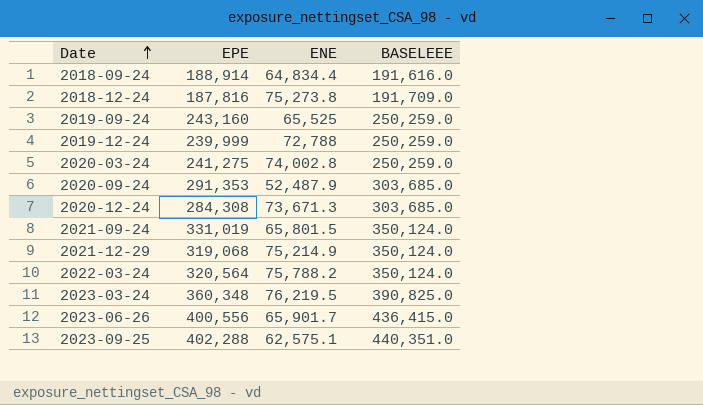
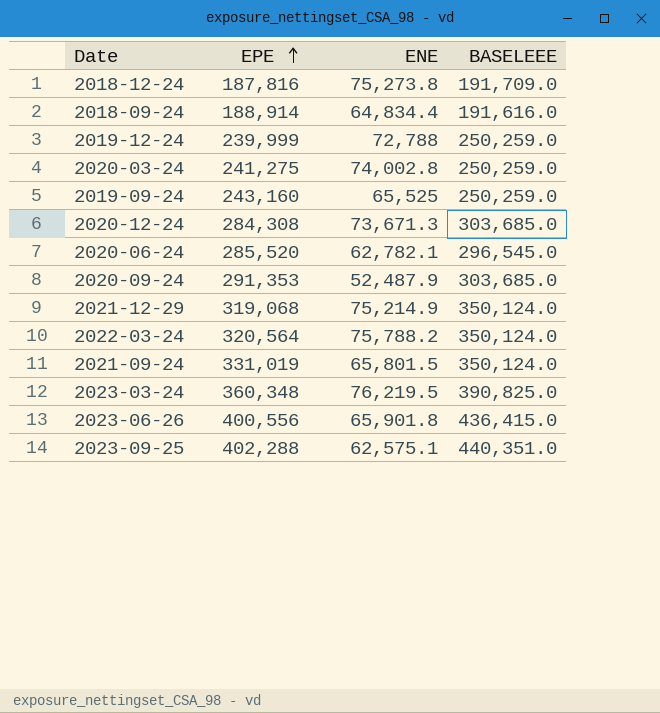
row order: Date ascending -> EPE ascending
row 2020-06-24: none -> 285,520 | 62,782.1 | 296,545.0
2023-06-26 | ENE: 65,901.7 -> 65,901.8

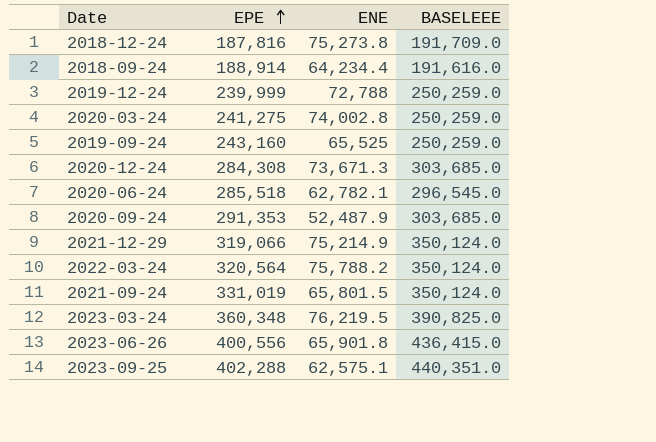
2018-09-24 | ENE: 64,834.4 -> 64,234.4
2020-06-24 | EPE: 285,520 -> 285,518
2021-12-29 | EPE: 319,068 -> 319,066

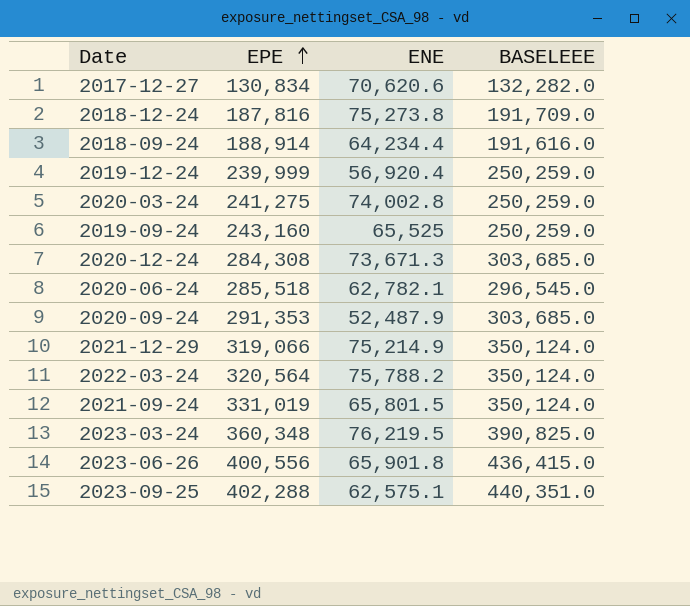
row 2017-12-27: none -> 130,834 | 70,620.6 | 132,282.0
2019-12-24 | ENE: 72,788 -> 56,920.4

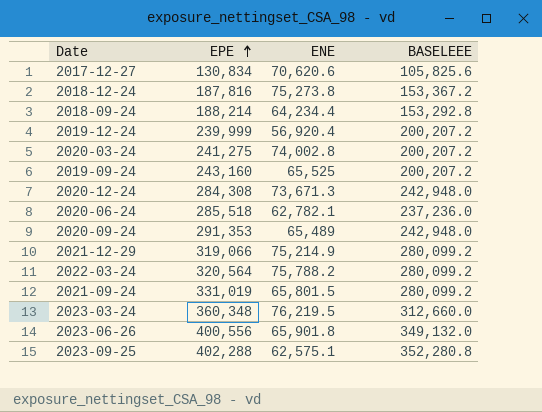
2017-12-27 | BASELEEE: 132,282.0 -> 105,825.6
2018-12-24 | BASELEEE: 191,709.0 -> 153,367.2
2018-09-24 | EPE: 188,914 -> 188,214
2018-09-24 | BASELEEE: 191,616.0 -> 153,292.8
2019-12-24 | BASELEEE: 250,259.0 -> 200,207.2
2020-03-24 | BASELEEE: 250,259.0 -> 200,207.2
2019-09-24 | BASELEEE: 250,259.0 -> 200,207.2
2020-12-24 | BASELEEE: 303,685.0 -> 242,948.0
2020-06-24 | BASELEEE: 296,545.0 -> 237,236.0
2020-09-24 | ENE: 52,487.9 -> 65,489
2020-09-24 | BASELEEE: 303,685.0 -> 242,948.0
2021-12-29 | BASELEEE: 350,124.0 -> 280,099.2
2022-03-24 | BASELEEE: 350,124.0 -> 280,099.2
2021-09-24 | BASELEEE: 350,124.0 -> 280,099.2
2023-03-24 | BASELEEE: 390,825.0 -> 312,660.0
2023-06-26 | BASELEEE: 436,415.0 -> 349,132.0
2023-09-25 | BASELEEE: 440,351.0 -> 352,280.8

